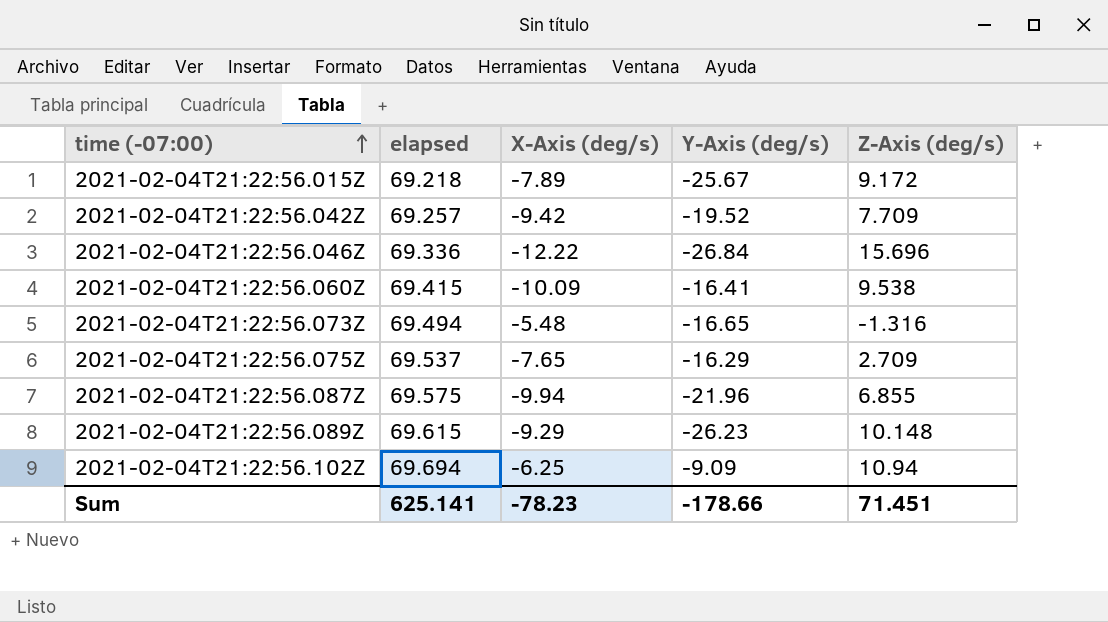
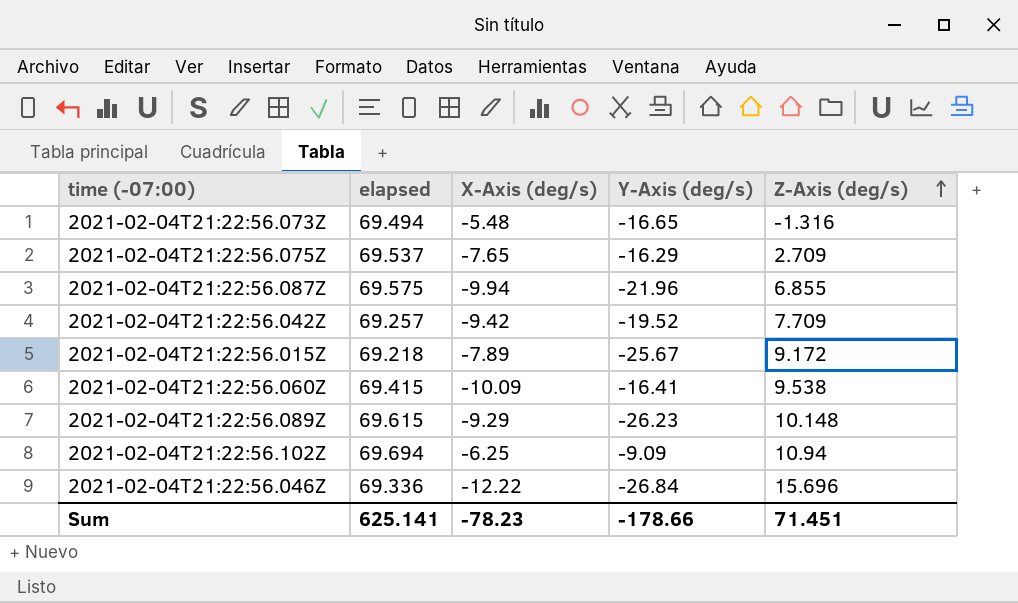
row order: time (-07:00) ascending -> Z-Axis (deg/s) ascending

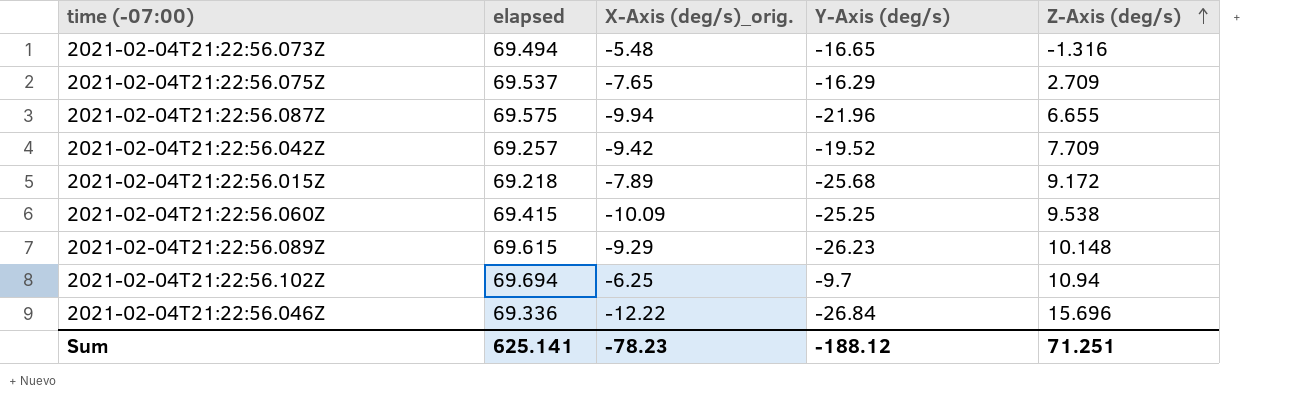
column name: X-Axis (deg/s) -> X-Axis (deg/s)_orig.
2021-02-04T21:22:56.087Z | Z-Axis (deg/s): 6.855 -> 6.655
2021-02-04T21:22:56.015Z | Y-Axis (deg/s): -25.67 -> -25.68
2021-02-04T21:22:56.060Z | Y-Axis (deg/s): -16.41 -> -25.25
2021-02-04T21:22:56.102Z | Y-Axis (deg/s): -9.09 -> -9.7
Sum | Y-Axis (deg/s): -178.66 -> -188.12
Sum | Z-Axis (deg/s): 71.451 -> 71.251

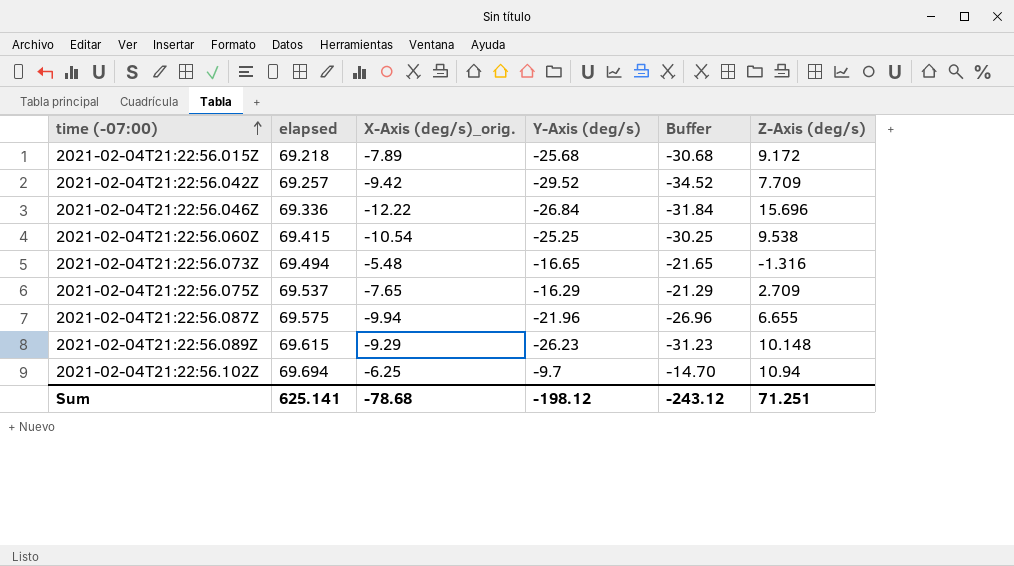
row order: Z-Axis (deg/s) ascending -> time (-07:00) ascending
column Buffer | formula: none -> [Y-Axis (deg/s)] - 5
2021-02-04T21:22:56.042Z | Y-Axis (deg/s): -19.52 -> -29.52
2021-02-04T21:22:56.060Z | X-Axis (deg/s)_orig.: -10.09 -> -10.54
Sum | X-Axis (deg/s)_orig.: -78.23 -> -78.68
Sum | Y-Axis (deg/s): -188.12 -> -198.12

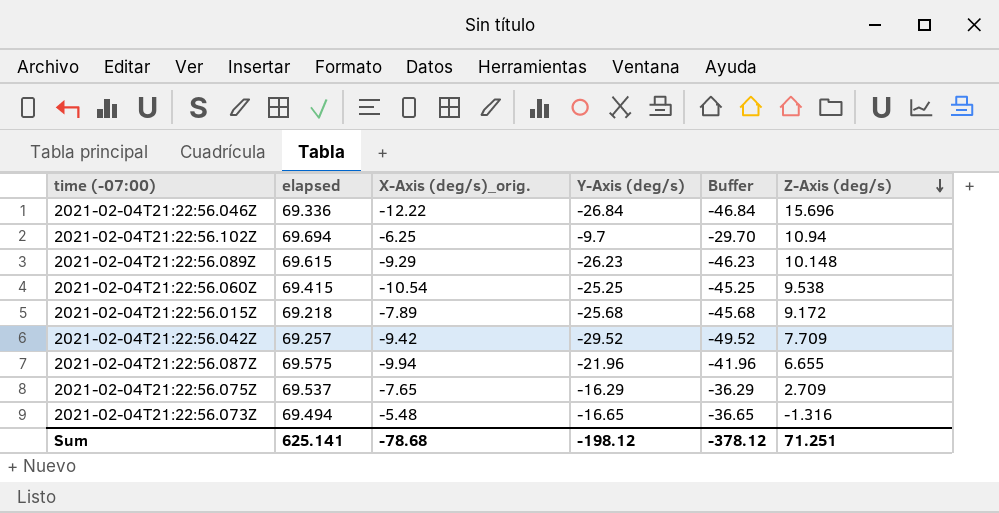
row order: time (-07:00) ascending -> Z-Axis (deg/s) descending
column Buffer | formula: [Y-Axis (deg/s)] - 5 -> [Y-Axis (deg/s)] - 20
Sum | Buffer: -243.12 -> -378.12

